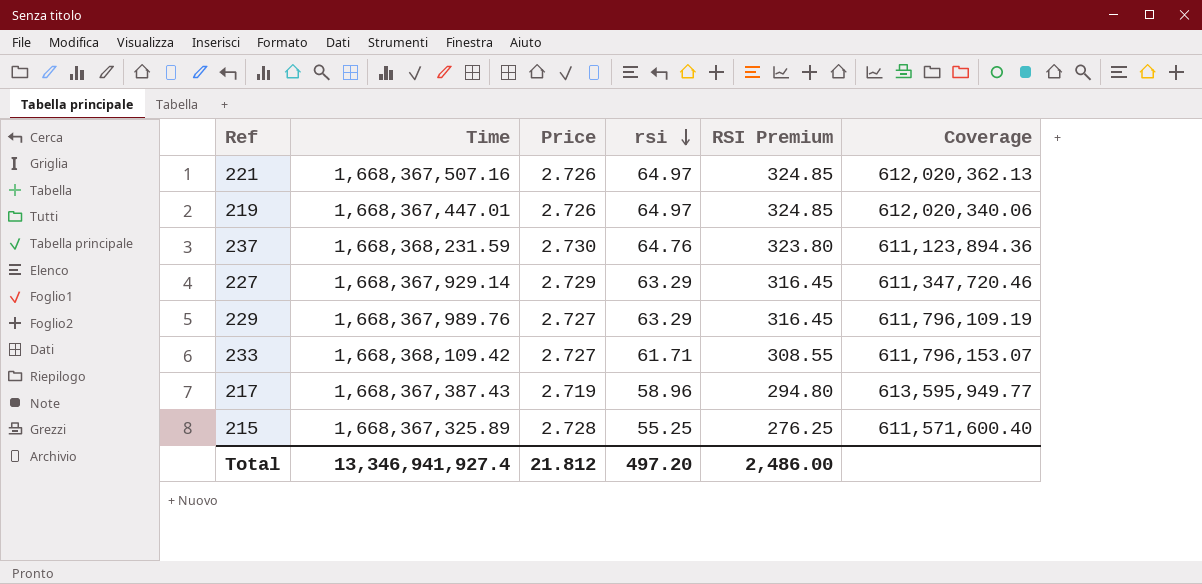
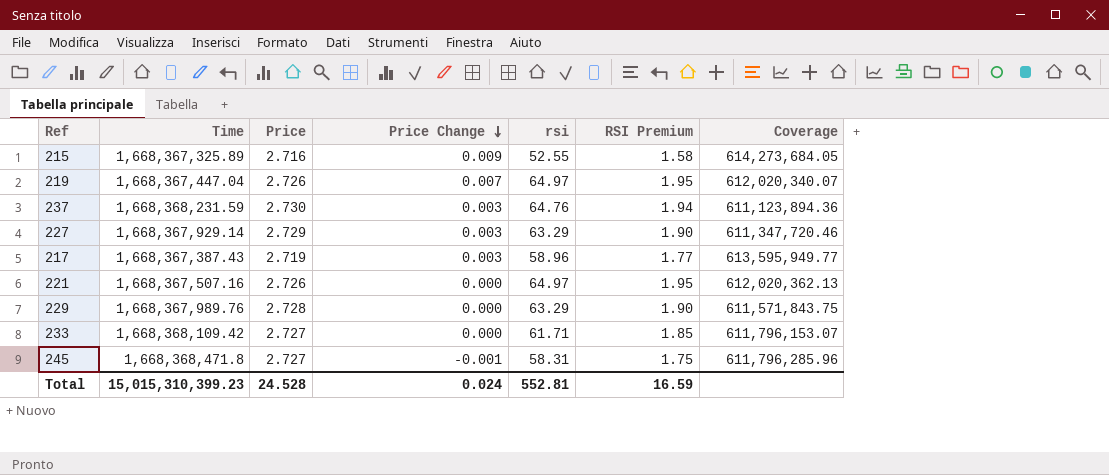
row order: rsi descending -> Price Change descending
column Price Change | position: none -> 4
column RSI Premium | formula: [rsi] * 5 -> [rsi] * 0.03
215 | Price: 2.728 -> 2.716
215 | rsi: 55.25 -> 52.55
215 | Coverage: 611,571,600.40 -> 614,273,684.05
219 | Time: 1,668,367,447.01 -> 1,668,367,447.04
219 | Coverage: 612,020,340.06 -> 612,020,340.07
229 | Price: 2.727 -> 2.728
229 | Coverage: 611,796,109.19 -> 611,571,843.75
row 245: none -> 1,668,368,471.8 | 2.727 | -0.001 | 58.31 | 1.75 | 611,796,285.96
Total | Time: 13,346,941,927.4 -> 15,015,310,399.23
Total | Price: 21.812 -> 24.528
Total | rsi: 497.20 -> 552.81
Total | RSI Premium: 2,486.00 -> 16.59

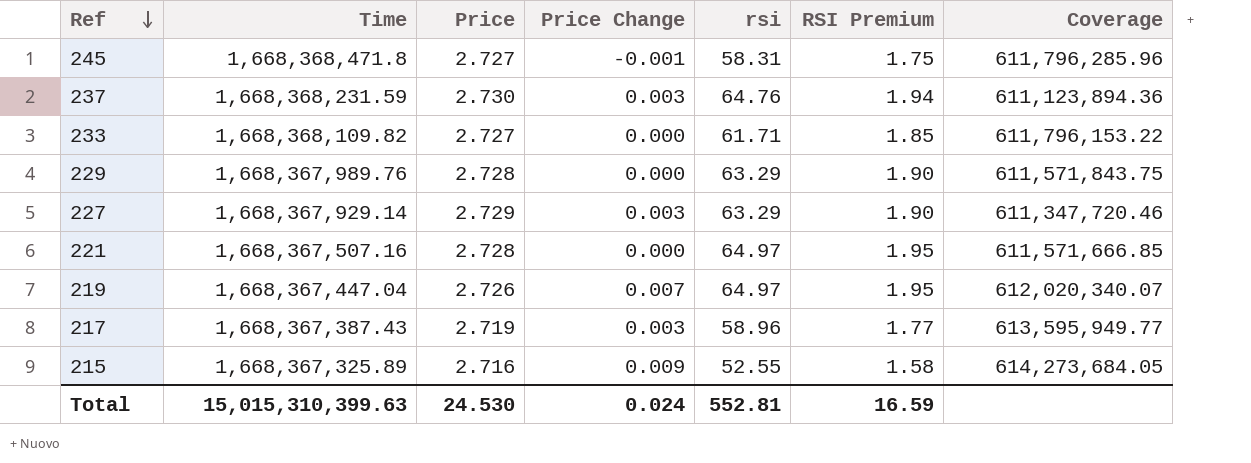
row order: Price Change descending -> Ref descending
233 | Time: 1,668,368,109.42 -> 1,668,368,109.82
233 | Coverage: 611,796,153.07 -> 611,796,153.22
221 | Price: 2.726 -> 2.728
221 | Coverage: 612,020,362.13 -> 611,571,666.85
Total | Time: 15,015,310,399.23 -> 15,015,310,399.63
Total | Price: 24.528 -> 24.530

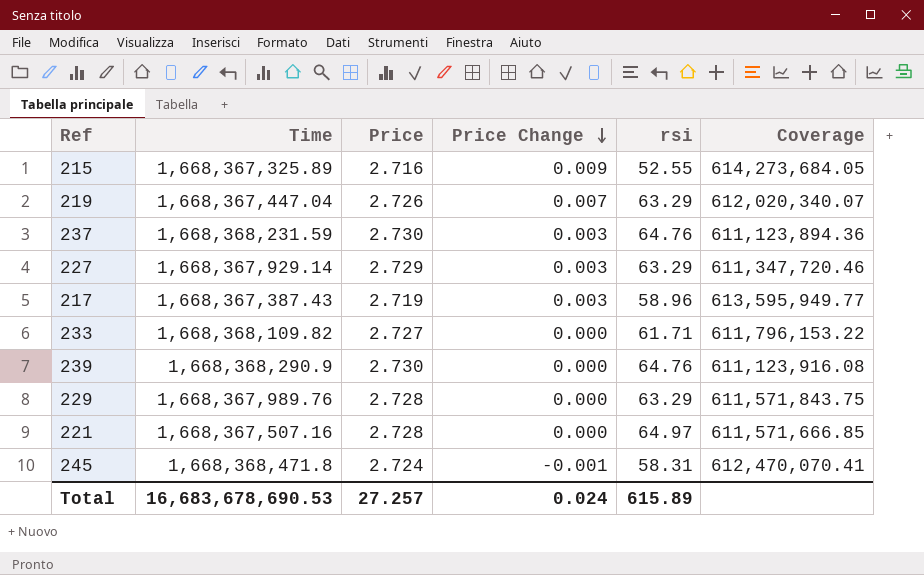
row order: Ref descending -> Price Change descending
column RSI Premium | formula: [rsi] * 0.03 -> none
219 | rsi: 64.97 -> 63.29
row 239: none -> 1,668,368,290.9 | 2.730 | 0.000 | 64.76 | 611,123,916.08
245 | Price: 2.727 -> 2.724
245 | Coverage: 611,796,285.96 -> 612,470,070.41
Total | Time: 15,015,310,399.63 -> 16,683,678,690.53
Total | Price: 24.530 -> 27.257
Total | rsi: 552.81 -> 615.89

